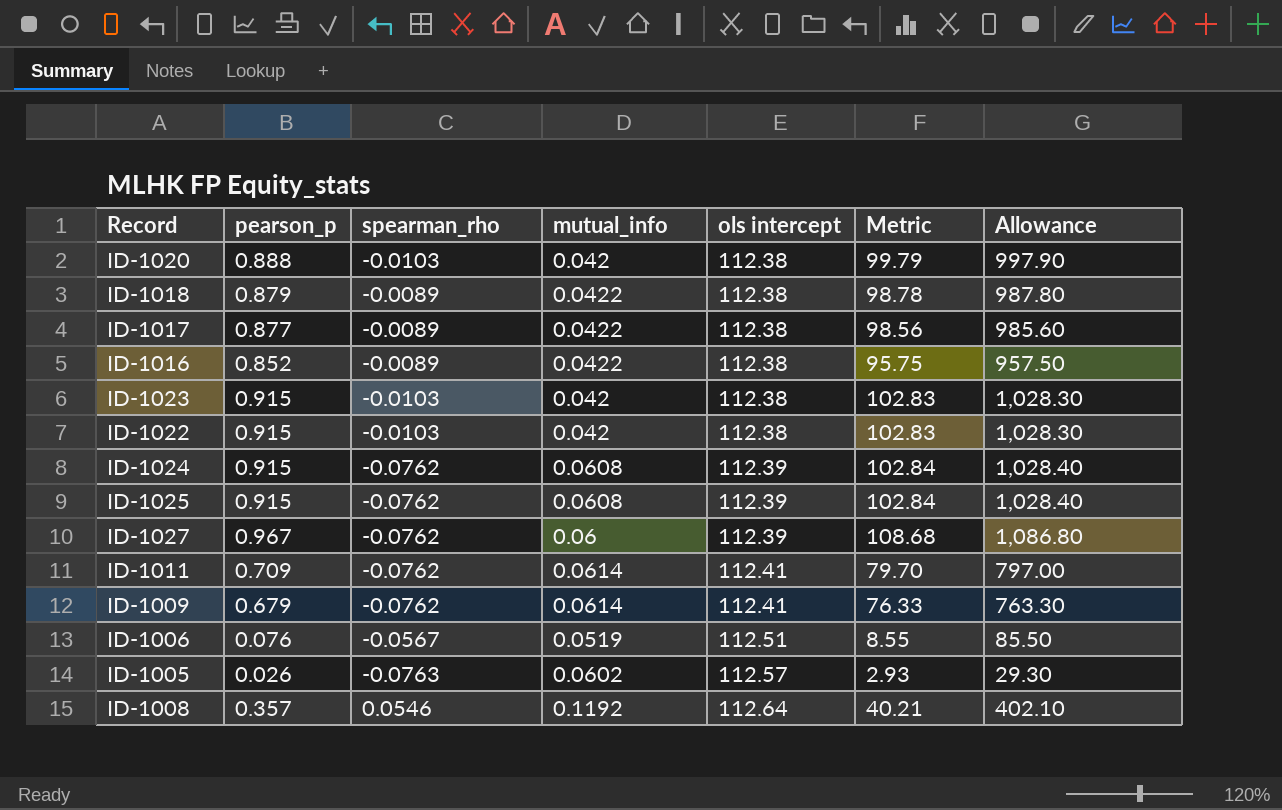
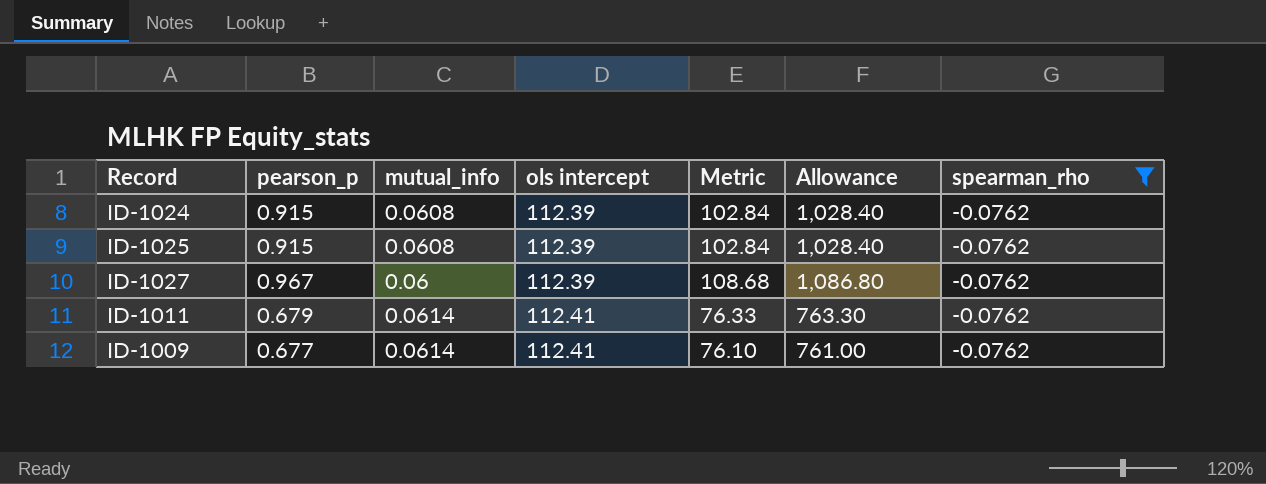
filter: none -> spearman_rho = -0.0762
column spearman_rho | position: 3 -> 7
ID-1011 | pearson_p: 0.709 -> 0.679
ID-1011 | Metric: 79.70 -> 76.33
ID-1011 | Allowance: 797.00 -> 763.30
ID-1009 | pearson_p: 0.679 -> 0.677
ID-1009 | Metric: 76.33 -> 76.10
ID-1009 | Allowance: 763.30 -> 761.00

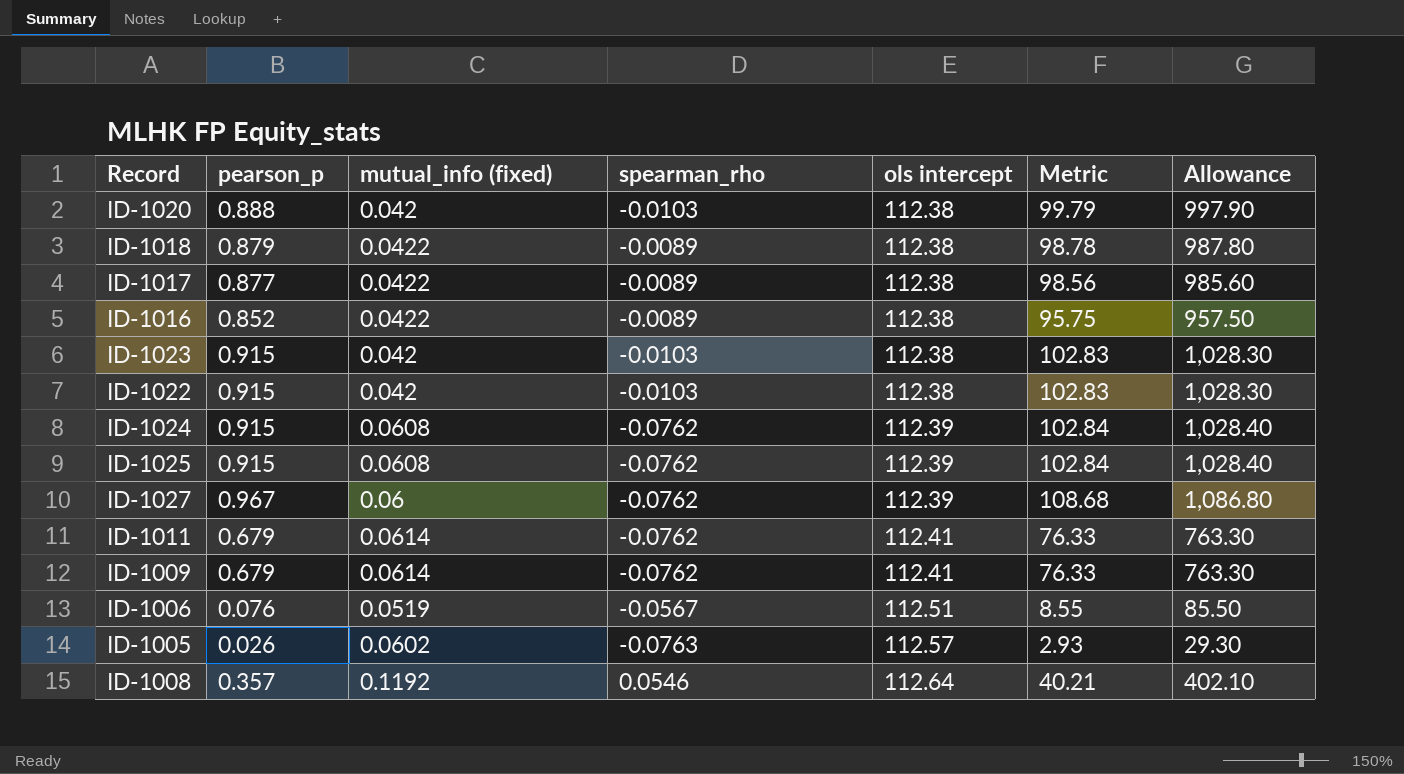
filter: spearman_rho = -0.0762 -> none
column name: mutual_info -> mutual_info (fixed)
column spearman_rho | position: 7 -> 4
ID-1009 | pearson_p: 0.677 -> 0.679
ID-1009 | Metric: 76.10 -> 76.33
ID-1009 | Allowance: 761.00 -> 763.30

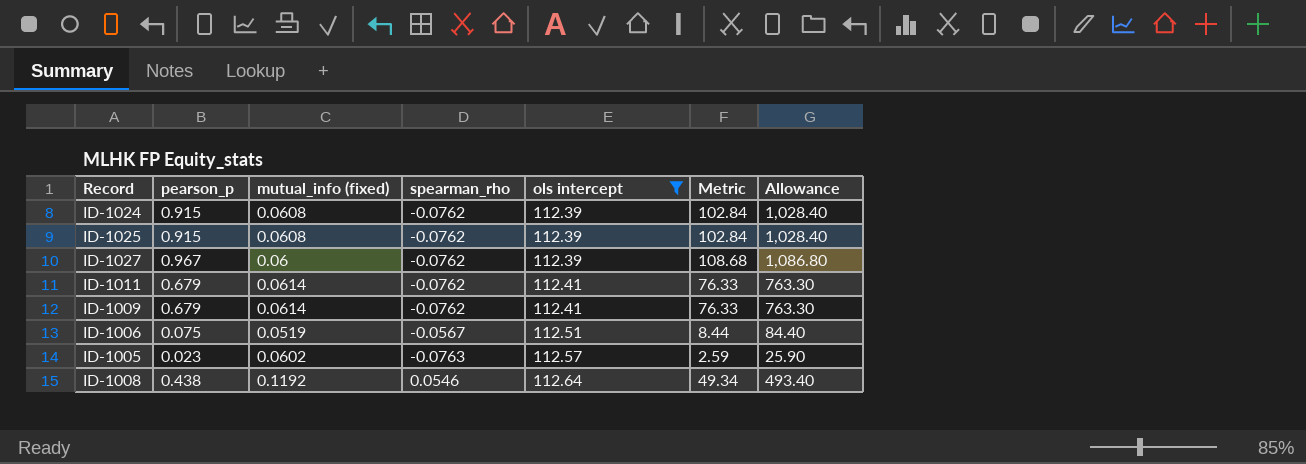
filter: none -> ols intercept != 112.38
ID-1006 | pearson_p: 0.076 -> 0.075
ID-1006 | Metric: 8.55 -> 8.44
ID-1006 | Allowance: 85.50 -> 84.40
ID-1005 | pearson_p: 0.026 -> 0.023
ID-1005 | Metric: 2.93 -> 2.59
ID-1005 | Allowance: 29.30 -> 25.90
ID-1008 | pearson_p: 0.357 -> 0.438
ID-1008 | Metric: 40.21 -> 49.34
ID-1008 | Allowance: 402.10 -> 493.40

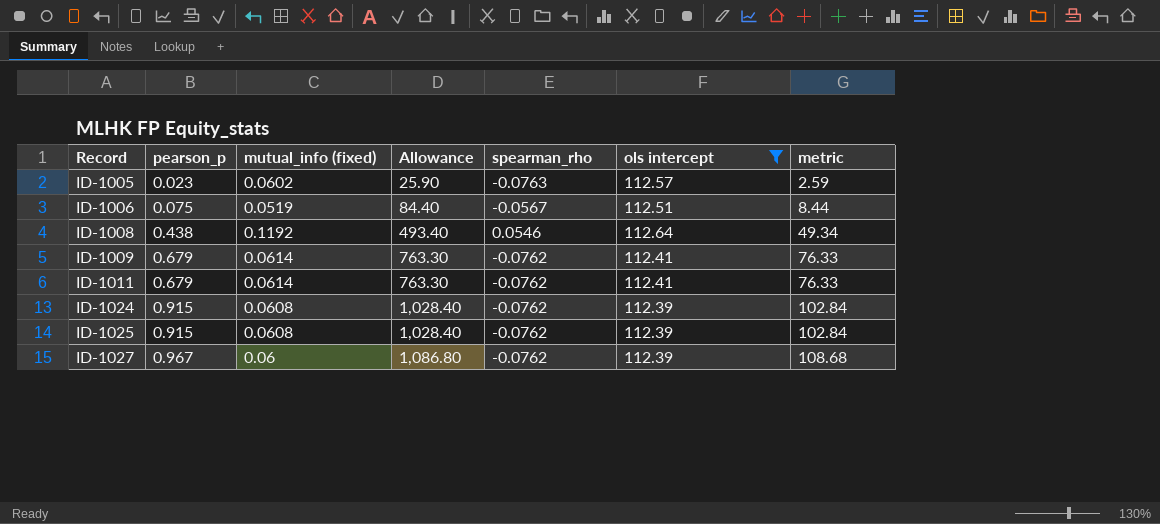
row order: ols intercept ascending -> Record ascending
column Allowance | position: 7 -> 4
column name: Metric -> metric

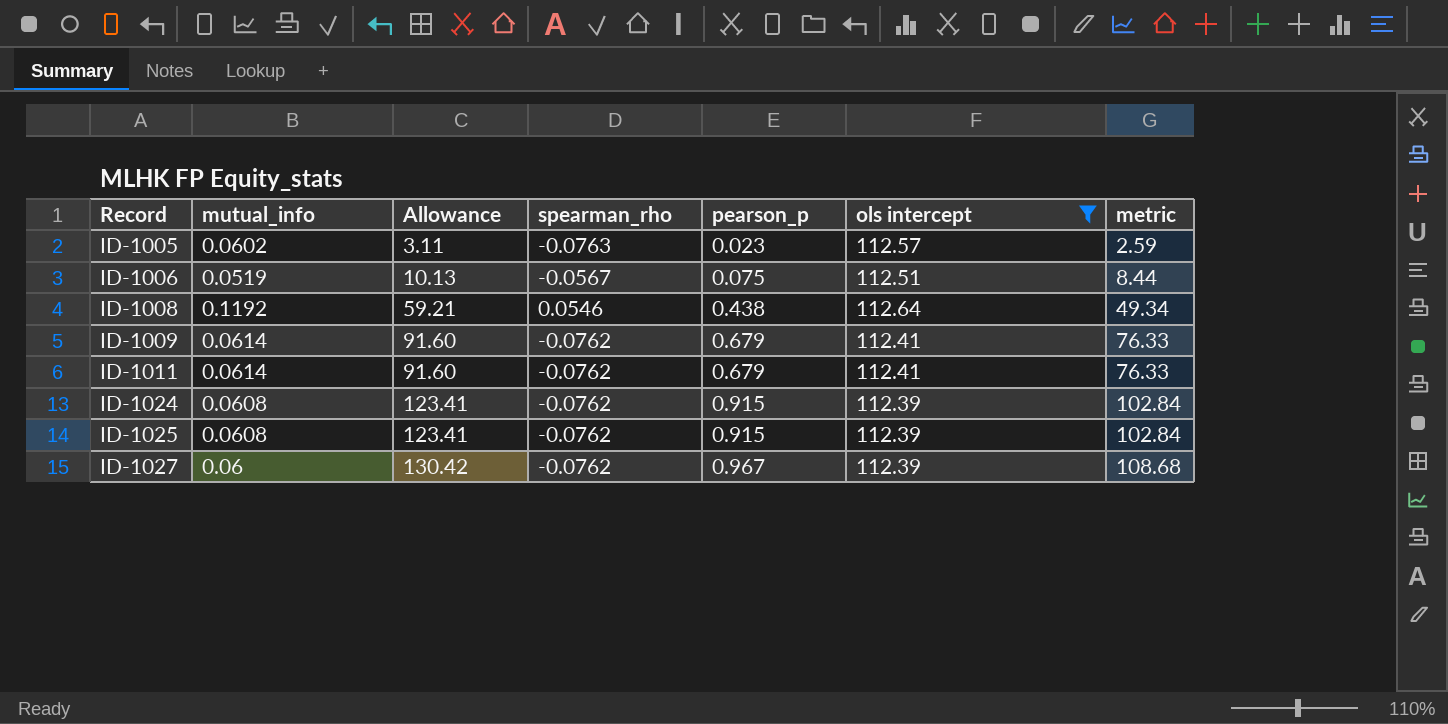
column name: mutual_info (fixed) -> mutual_info
column Allowance | formula: [metric] * 10 -> [metric] * 1.2
column pearson_p | position: 2 -> 5

